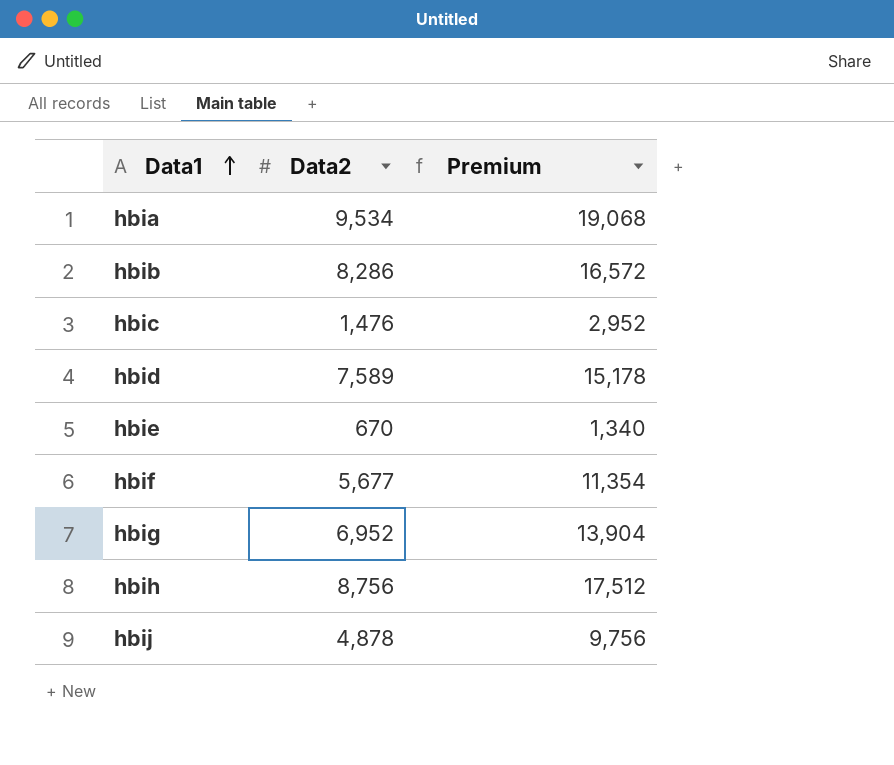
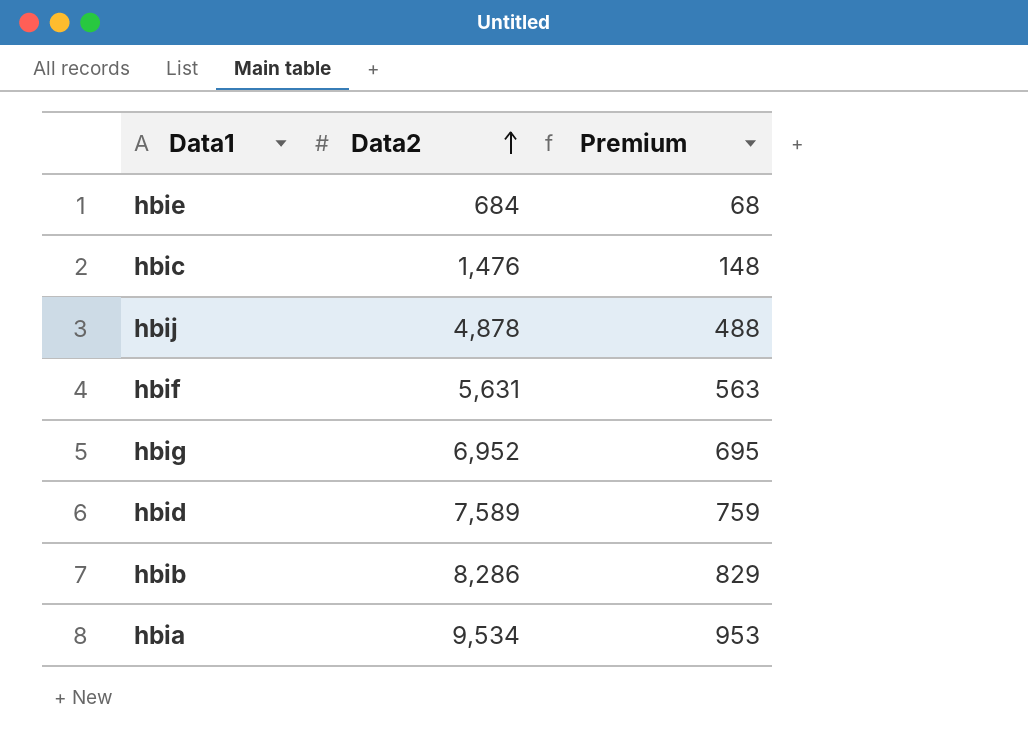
row order: Data1 ascending -> Data2 ascending
column Premium | formula: [Data2] * 2 -> [Data2] * 0.1
row hbih: 8,756 | 17,512 -> none
hbie | Data2: 670 -> 684
hbif | Data2: 5,677 -> 5,631

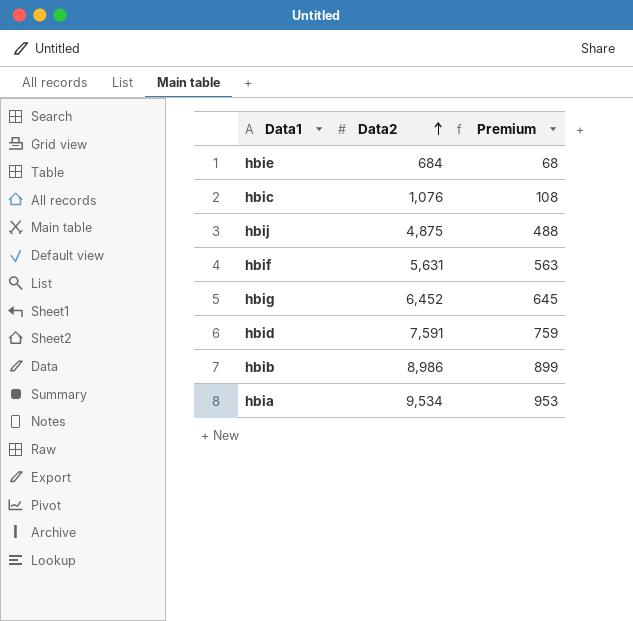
hbic | Data2: 1,476 -> 1,076
hbic | Premium: 148 -> 108
hbij | Data2: 4,878 -> 4,875
hbig | Data2: 6,952 -> 6,452
hbig | Premium: 695 -> 645
hbid | Data2: 7,589 -> 7,591
hbib | Data2: 8,286 -> 8,986
hbib | Premium: 829 -> 899

